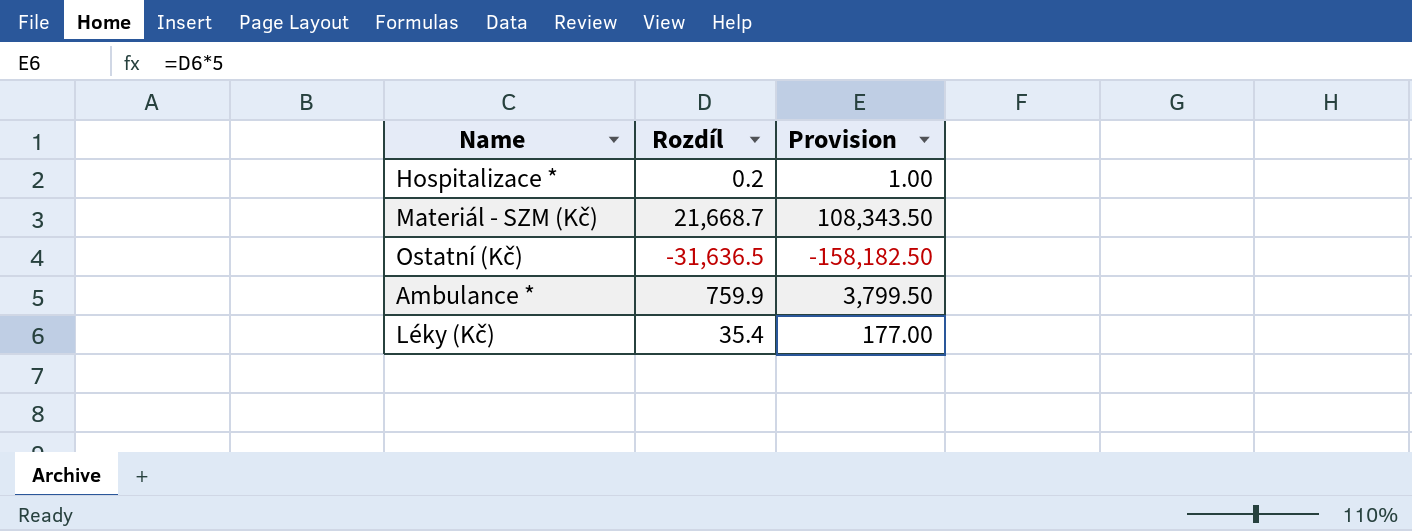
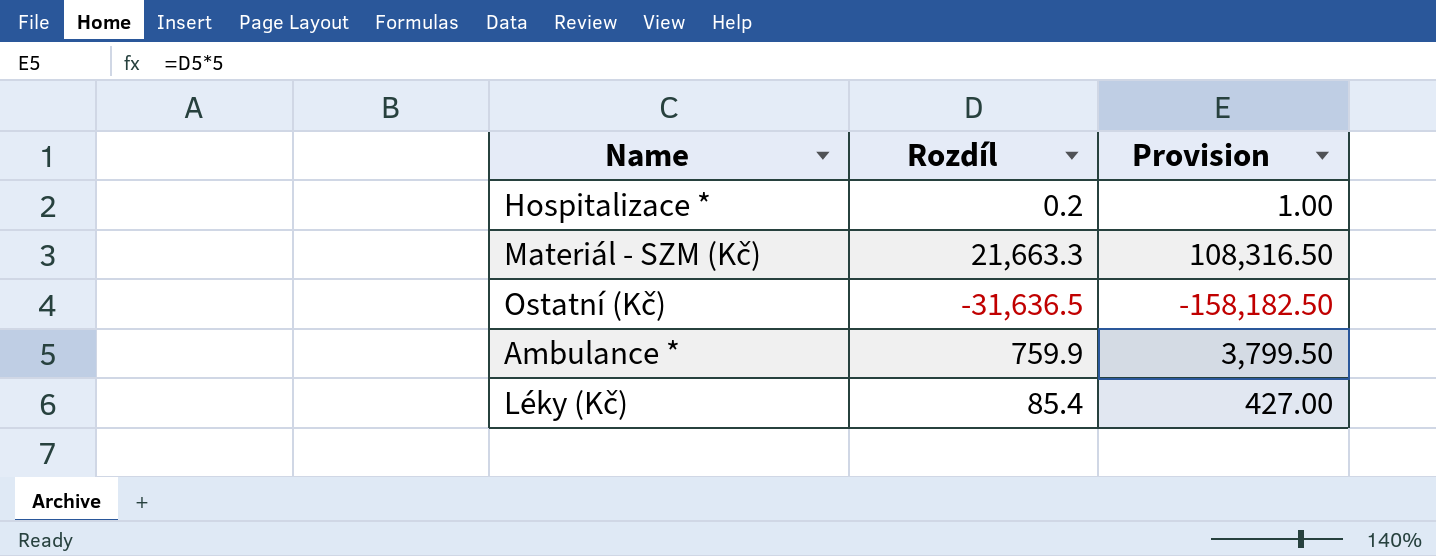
Materiál - SZM (Kč) | Rozdíl: 21,668.7 -> 21,663.3
Materiál - SZM (Kč) | Provision: 108,343.50 -> 108,316.50
Léky (Kč) | Rozdíl: 35.4 -> 85.4
Léky (Kč) | Provision: 177.00 -> 427.00

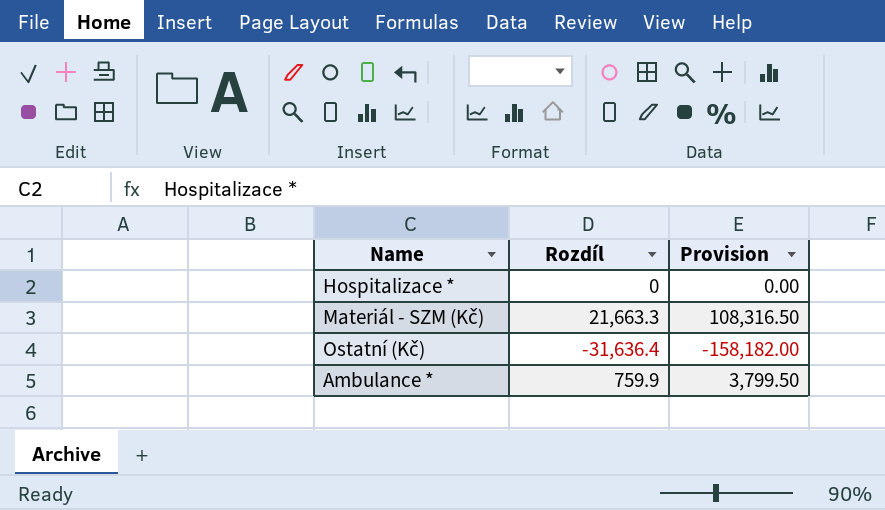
row Léky (Kč): 85.4 | 427.00 -> none
Hospitalizace * | Rozdíl: 0.2 -> 0
Hospitalizace * | Provision: 1.00 -> 0.00
Ostatní (Kč) | Rozdíl: -31,636.5 -> -31,636.4
Ostatní (Kč) | Provision: -158,182.50 -> -158,182.00

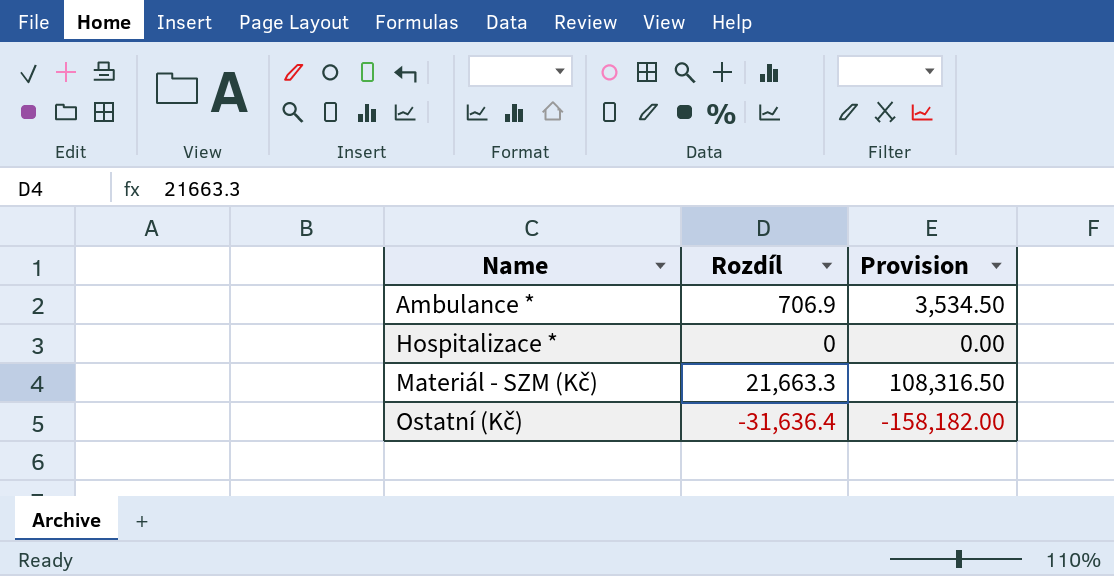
row order: none -> Name ascending
Ambulance * | Rozdíl: 759.9 -> 706.9
Ambulance * | Provision: 3,799.50 -> 3,534.50

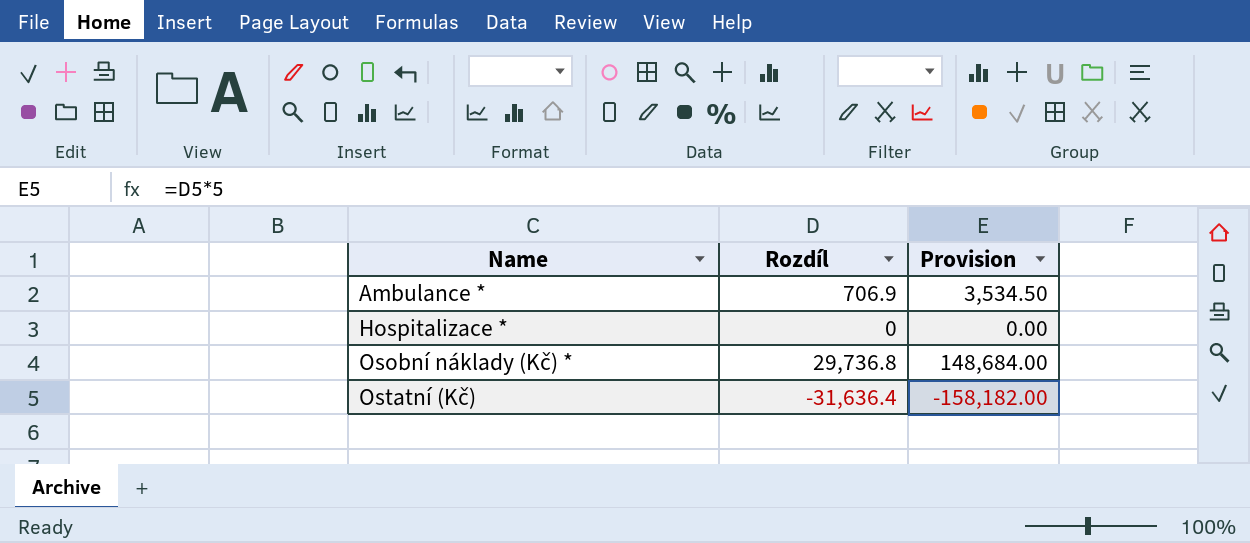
row Materiál - SZM (Kč): 21,663.3 | 108,316.50 -> none
row Osobní náklady (Kč) *: none -> 29,736.8 | 148,684.00

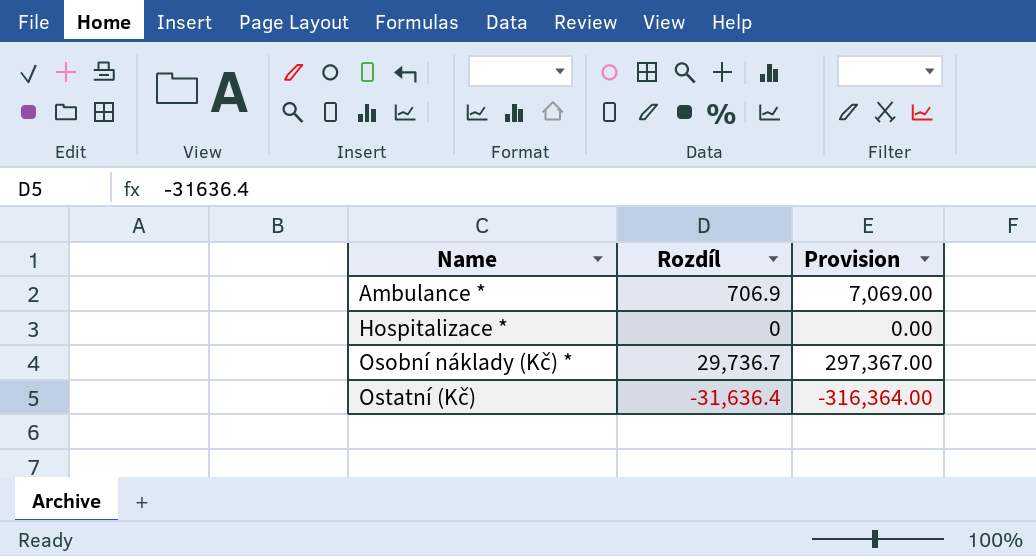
column Provision | formula: [Rozdíl] * 5 -> [Rozdíl] * 10
Osobní náklady (Kč) * | Rozdíl: 29,736.8 -> 29,736.7

